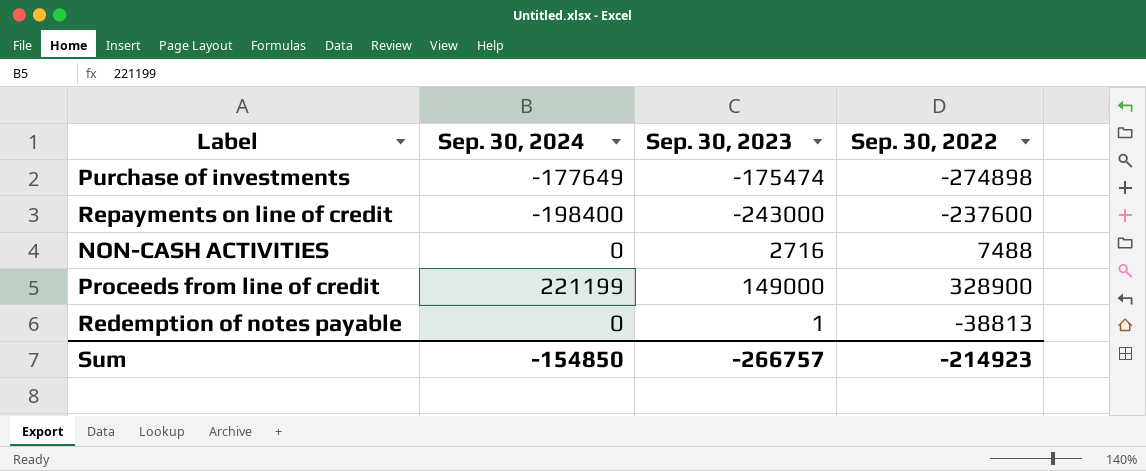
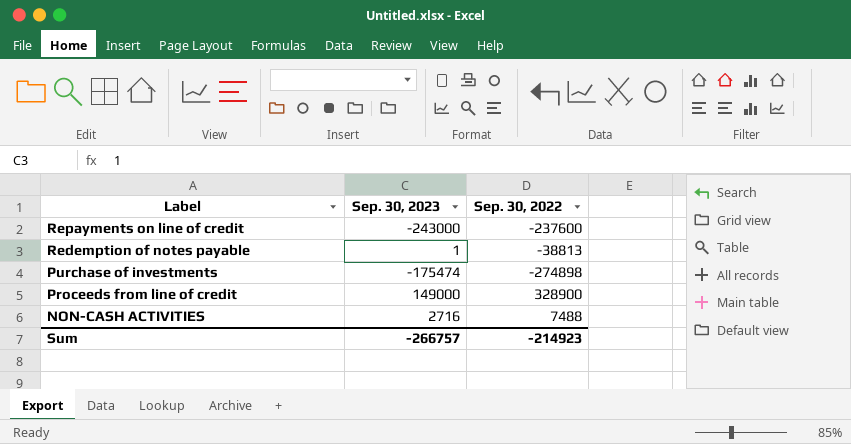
row order: none -> Label descending
column Sep. 30, 2024 | position: 2 -> none

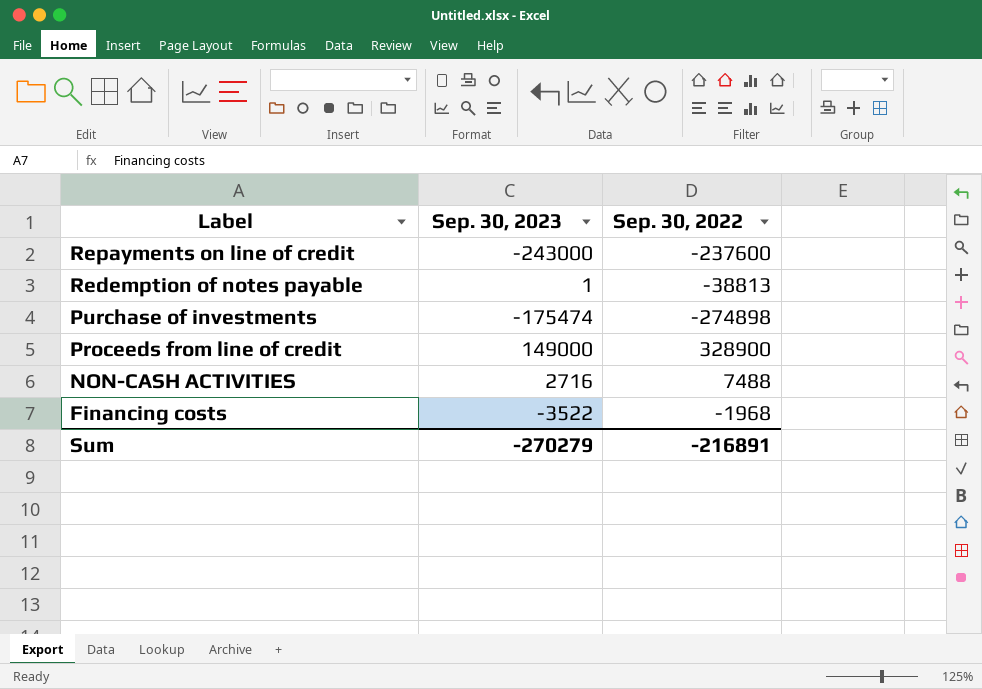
row Financing costs: none -> -3522 | -1968
Sum | Sep. 30, 2023: -266757 -> -270279
Sum | Sep. 30, 2022: -214923 -> -216891

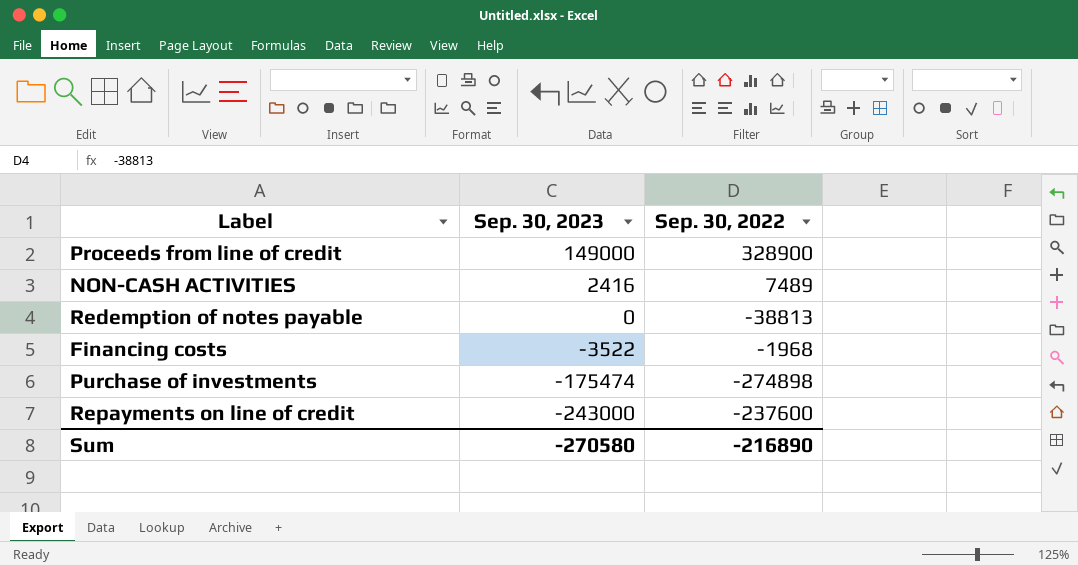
row order: Label descending -> Sep. 30, 2023 descending
NON-CASH ACTIVITIES | Sep. 30, 2023: 2716 -> 2416
NON-CASH ACTIVITIES | Sep. 30, 2022: 7488 -> 7489
Redemption of notes payable | Sep. 30, 2023: 1 -> 0
Sum | Sep. 30, 2023: -270279 -> -270580
Sum | Sep. 30, 2022: -216891 -> -216890

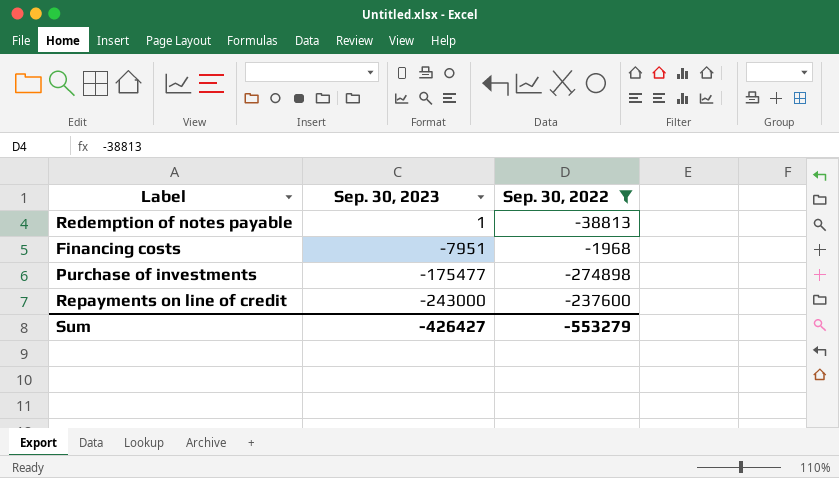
filter: none -> Sep. 30, 2022 <= -1968
Redemption of notes payable | Sep. 30, 2023: 0 -> 1
Financing costs | Sep. 30, 2023: -3522 -> -7951
Purchase of investments | Sep. 30, 2023: -175474 -> -175477
Sum | Sep. 30, 2023: -270580 -> -426427
Sum | Sep. 30, 2022: -216890 -> -553279

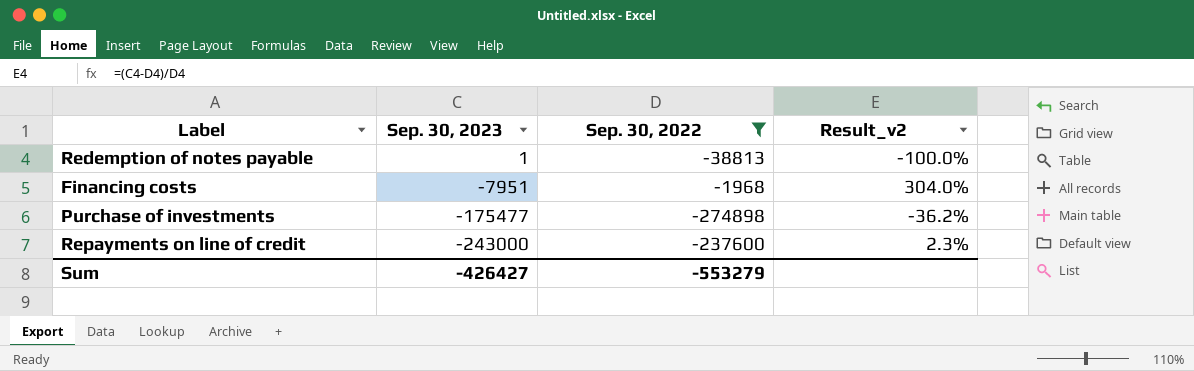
column Result_v2 | formula: none -> ([Sep. 30, 2023] - [Sep. 30, 2022]) / [Sep. 30, 2022]

